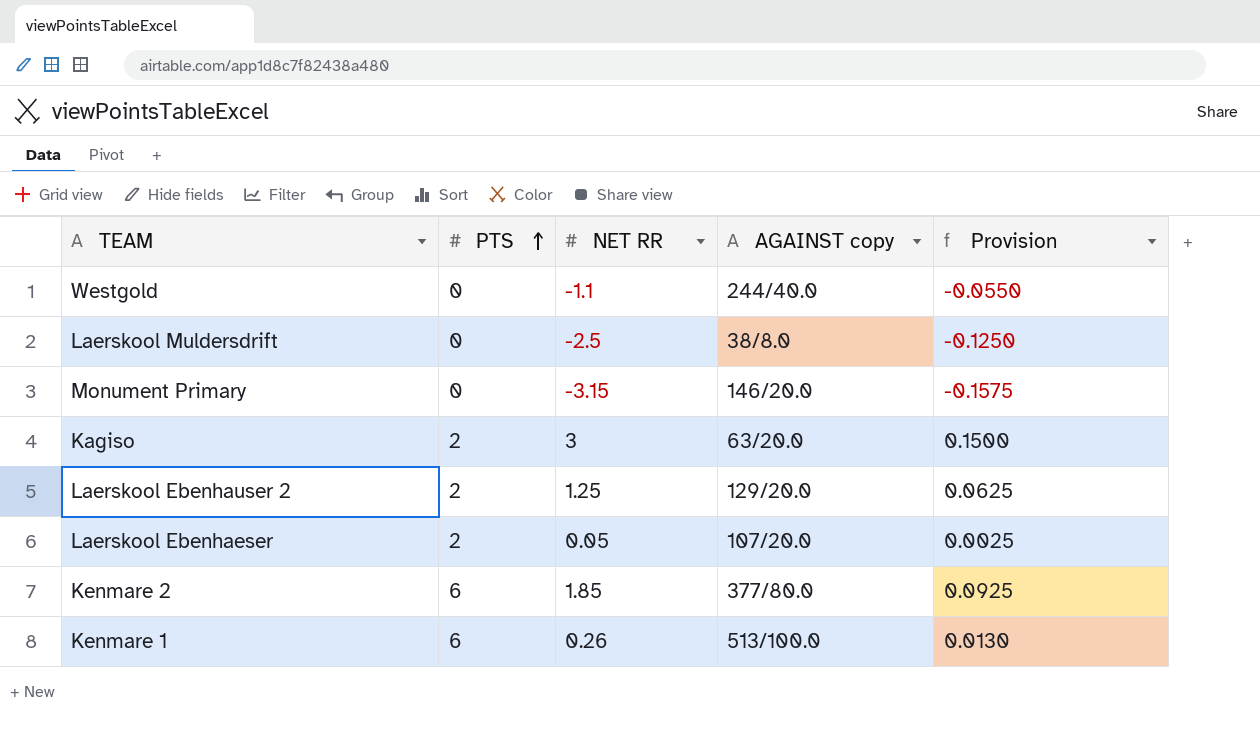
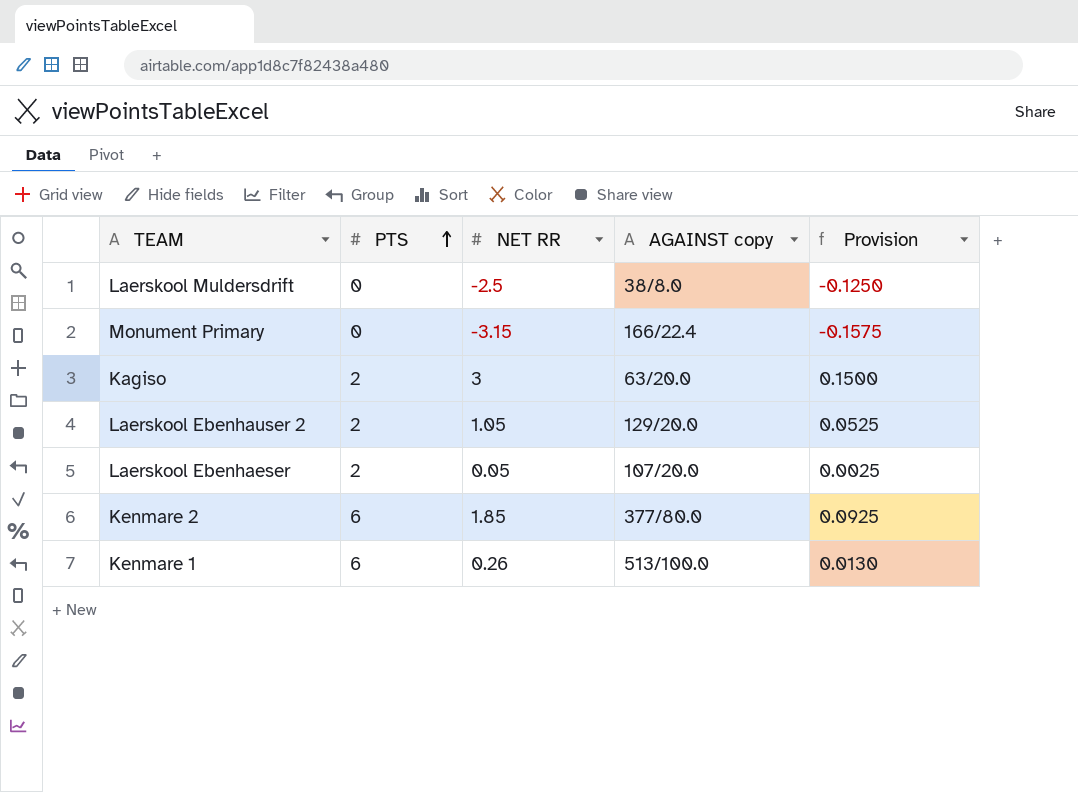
row Westgold: 0 | -1.1 | 244/40.0 | -0.0550 -> none
Monument Primary | AGAINST copy: 146/20.0 -> 166/22.4
Laerskool Ebenhauser 2 | NET RR: 1.25 -> 1.05
Laerskool Ebenhauser 2 | Provision: 0.0625 -> 0.0525

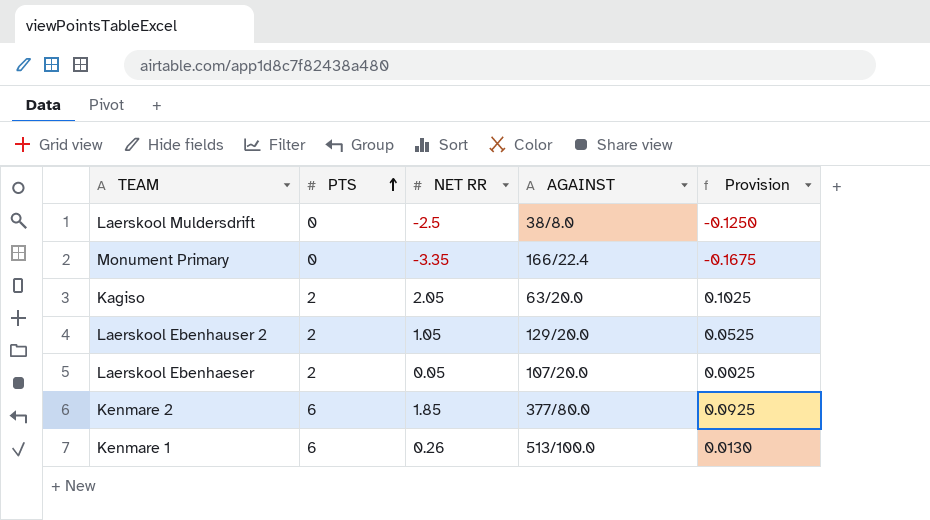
column name: AGAINST copy -> AGAINST
Monument Primary | NET RR: -3.15 -> -3.35
Monument Primary | Provision: -0.1575 -> -0.1675
Kagiso | NET RR: 3 -> 2.05
Kagiso | Provision: 0.1500 -> 0.1025

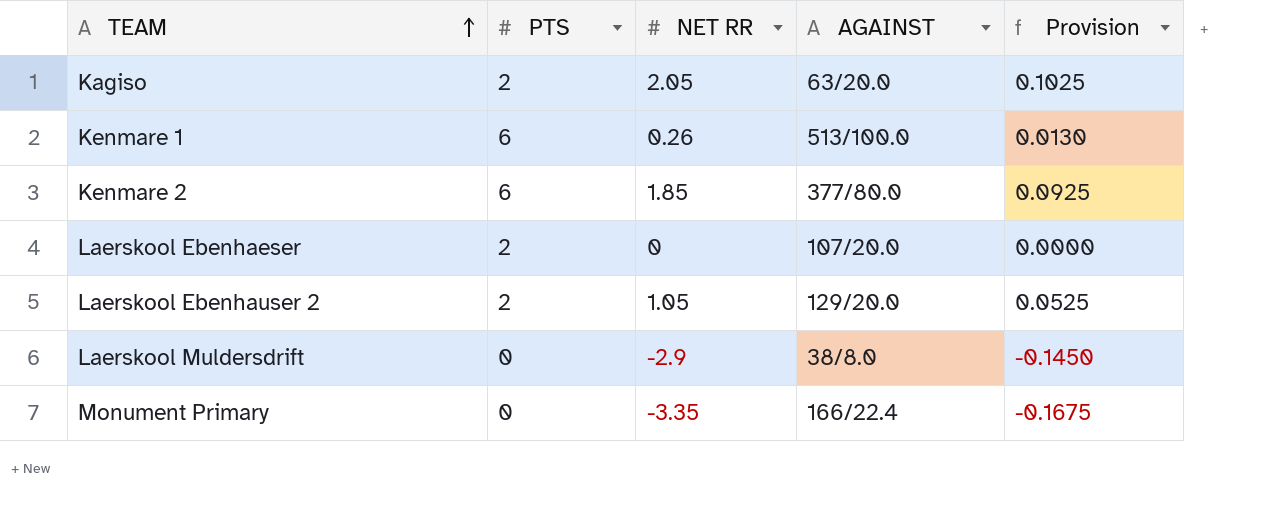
row order: PTS ascending -> TEAM ascending
Laerskool Ebenhaeser | NET RR: 0.05 -> 0
Laerskool Ebenhaeser | Provision: 0.0025 -> 0.0000
Laerskool Muldersdrift | NET RR: -2.5 -> -2.9
Laerskool Muldersdrift | Provision: -0.1250 -> -0.1450

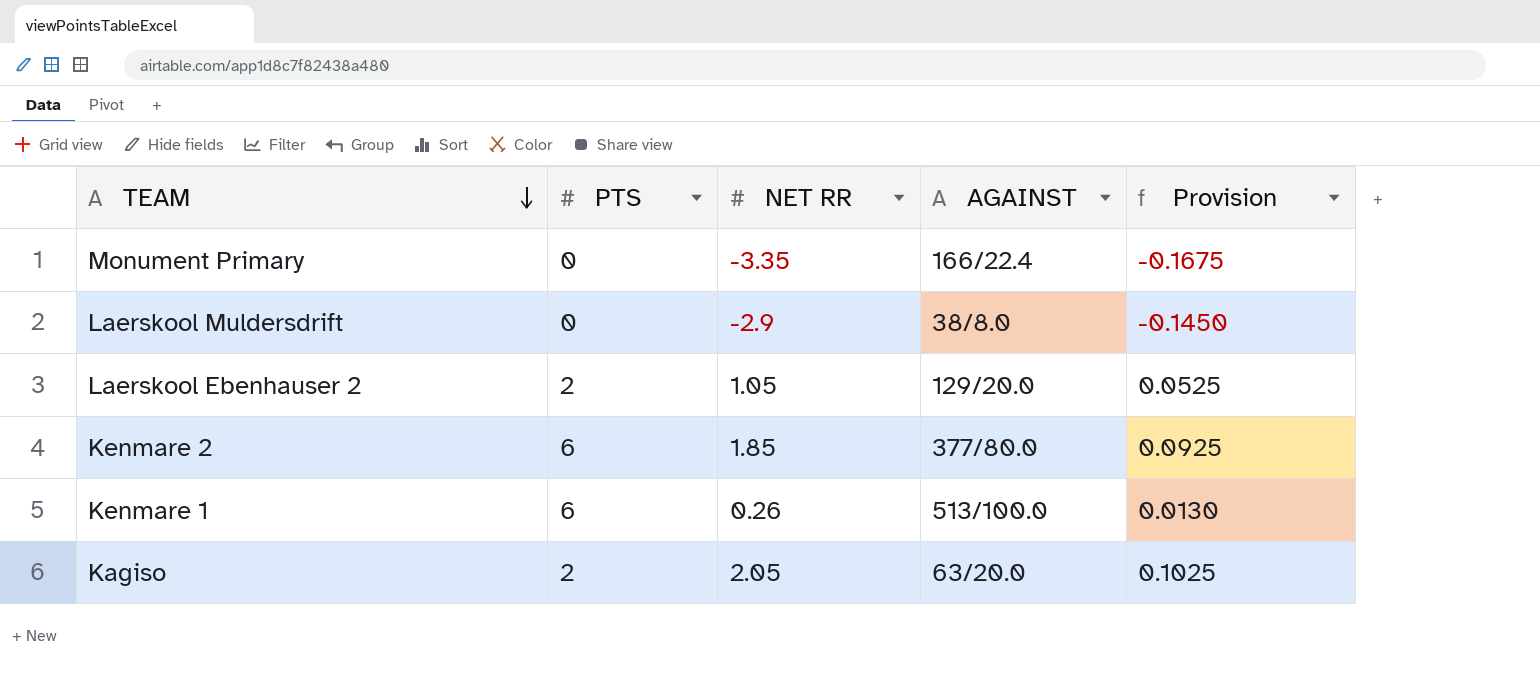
row order: TEAM ascending -> TEAM descending
row Laerskool Ebenhaeser: 2 | 0 | 107/20.0 | 0.0000 -> none

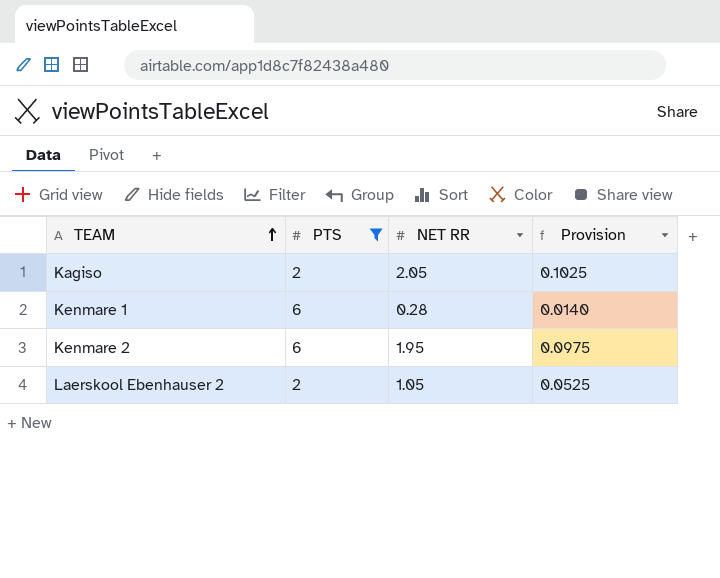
filter: none -> PTS != 0
row order: TEAM descending -> TEAM ascending
column AGAINST | position: 4 -> none
Kenmare 1 | NET RR: 0.26 -> 0.28
Kenmare 1 | Provision: 0.0130 -> 0.0140
Kenmare 2 | NET RR: 1.85 -> 1.95
Kenmare 2 | Provision: 0.0925 -> 0.0975

